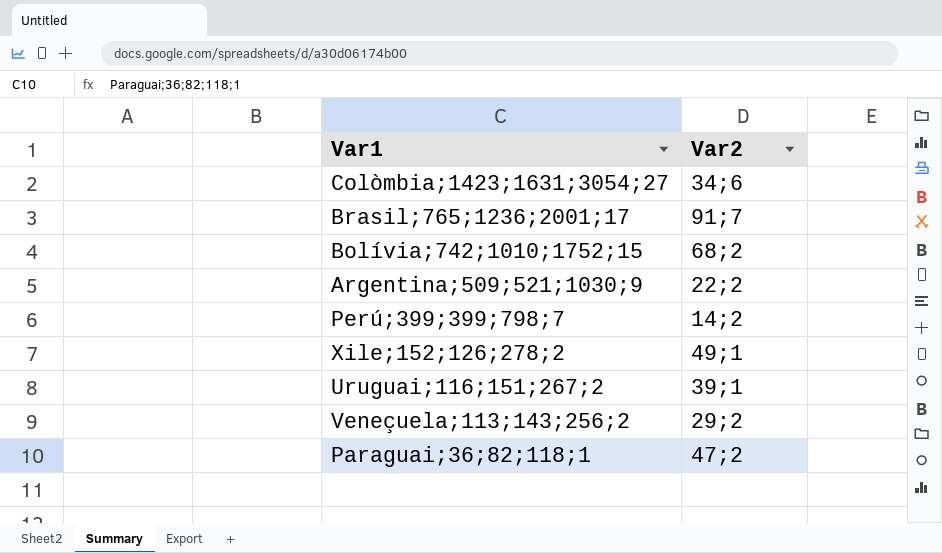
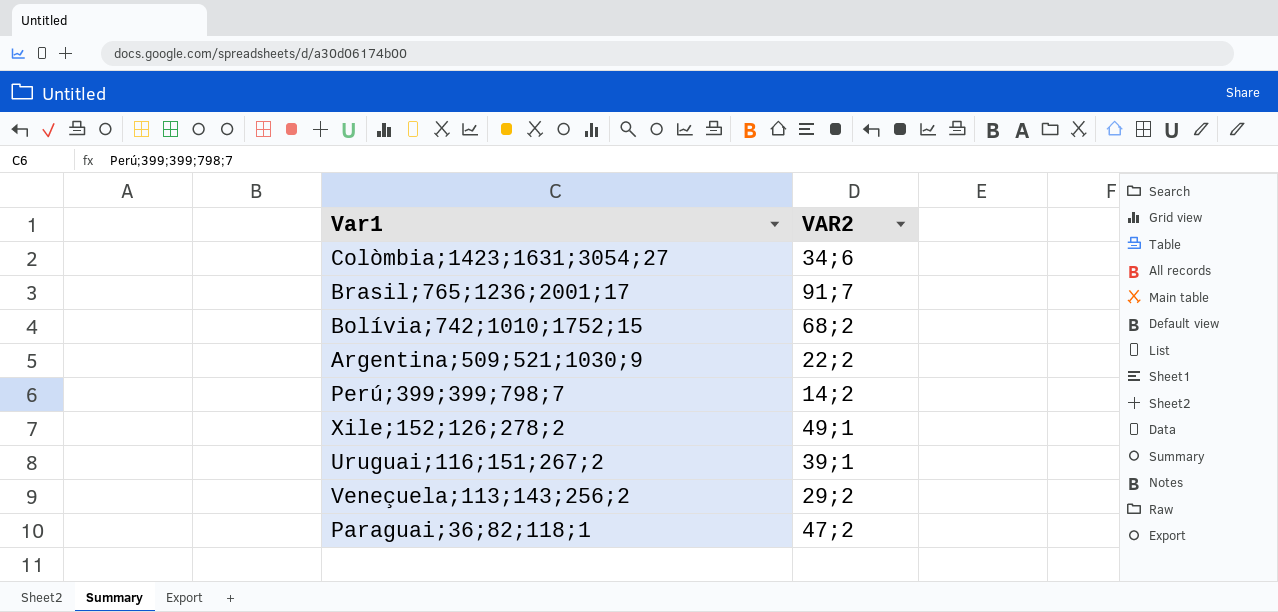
column name: Var2 -> VAR2

